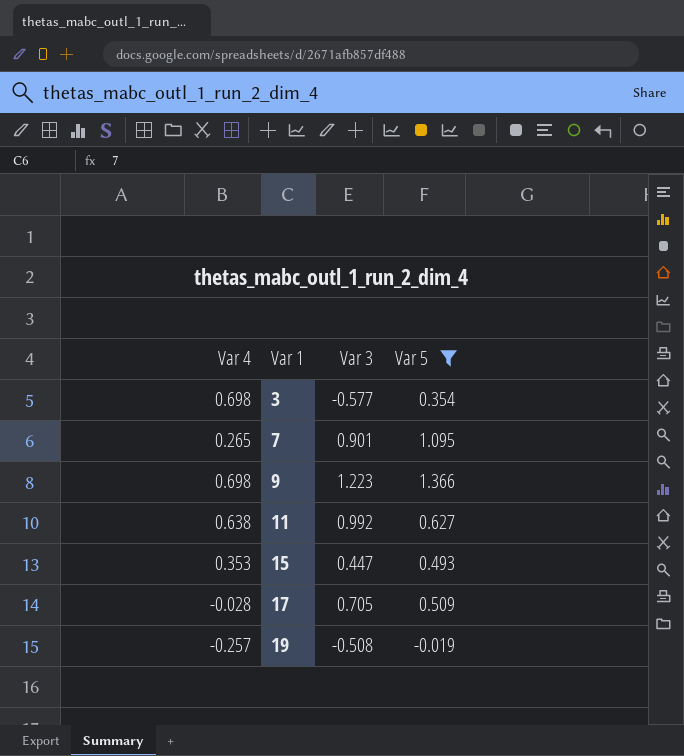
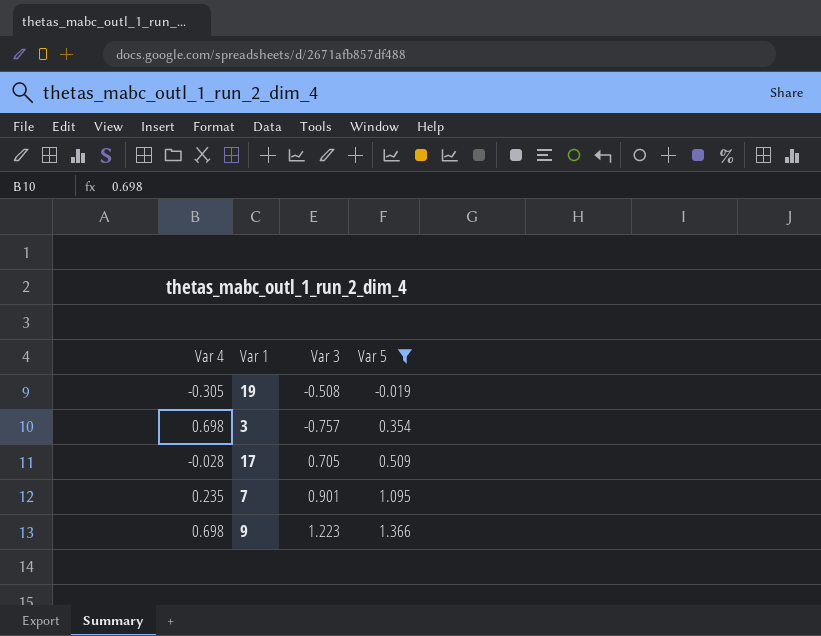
row order: Var 1 ascending -> Var 5 ascending
row 11: 0.638 | 0.992 | 0.627 -> none
row 15: 0.353 | 0.447 | 0.493 -> none
19 | Var 4: -0.257 -> -0.305
3 | Var 3: -0.577 -> -0.757
7 | Var 4: 0.265 -> 0.235

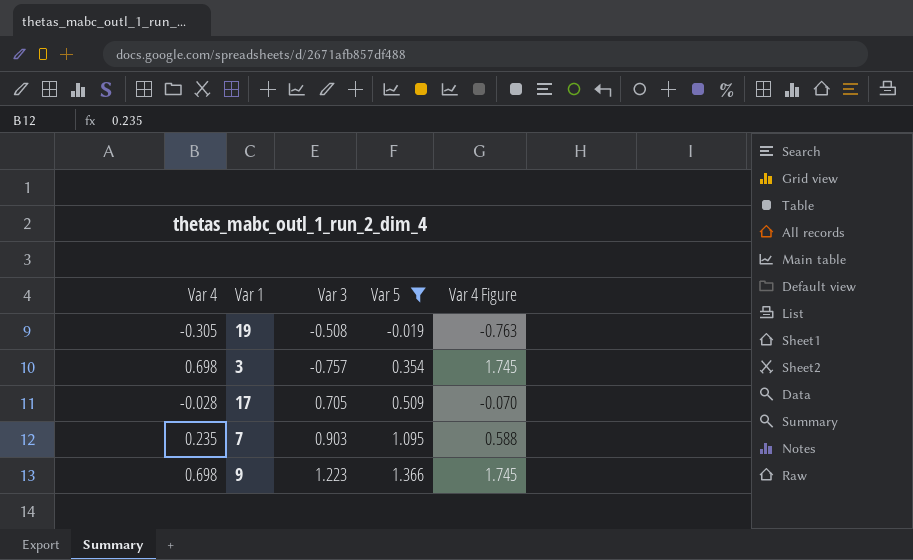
column Var 4 Figure | formula: none -> [Var 4] * 2.5
7 | Var 3: 0.901 -> 0.903

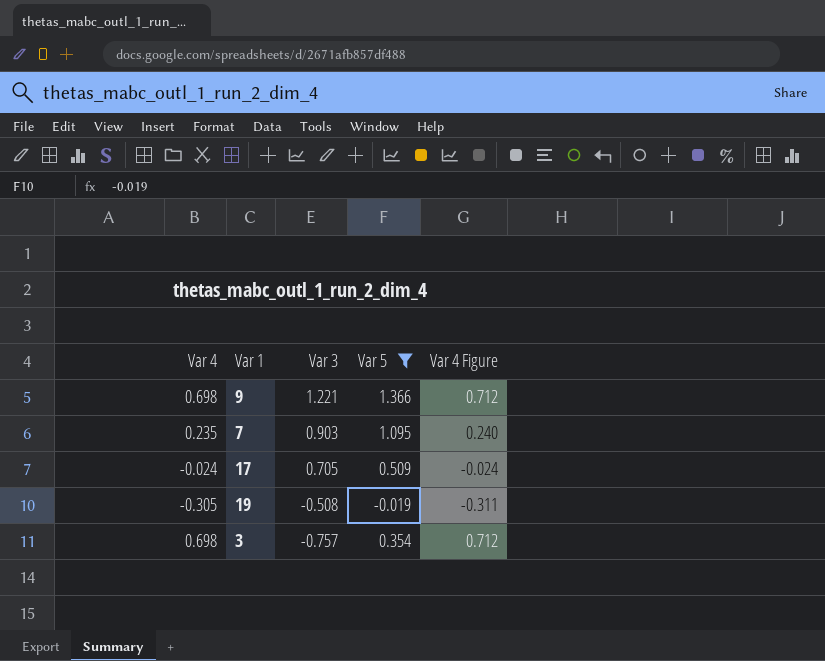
row order: Var 5 ascending -> Var 3 descending
column Var 4 Figure | formula: [Var 4] * 2.5 -> [Var 4] * 1.02
9 | Var 3: 1.223 -> 1.221
17 | Var 4: -0.028 -> -0.024

